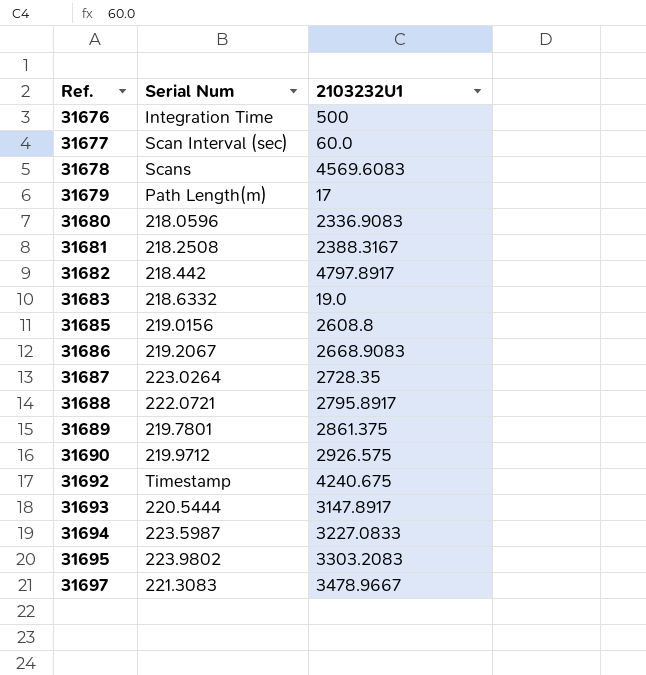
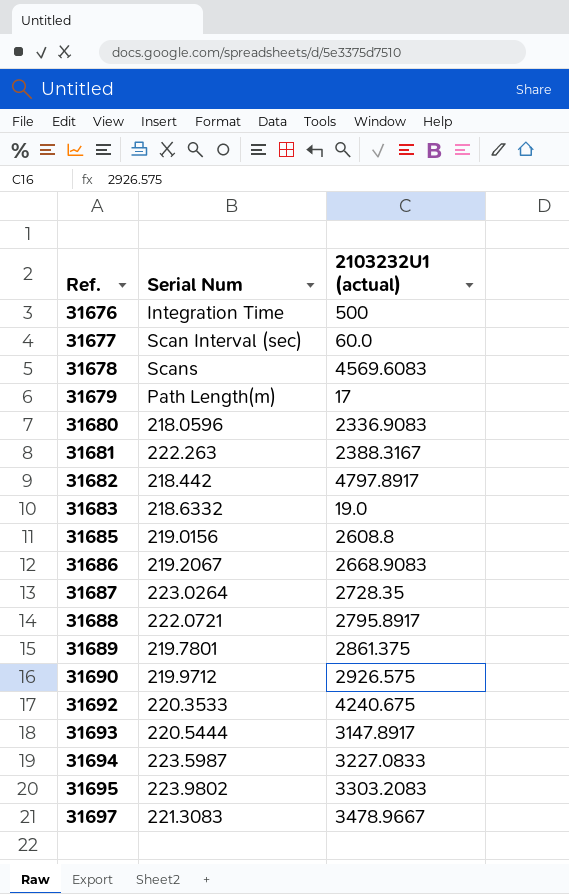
column name: 2103232U1 -> 2103232U1 (actual)
31681 | Serial Num: 218.2508 -> 222.263
31692 | Serial Num: Timestamp -> 220.3533

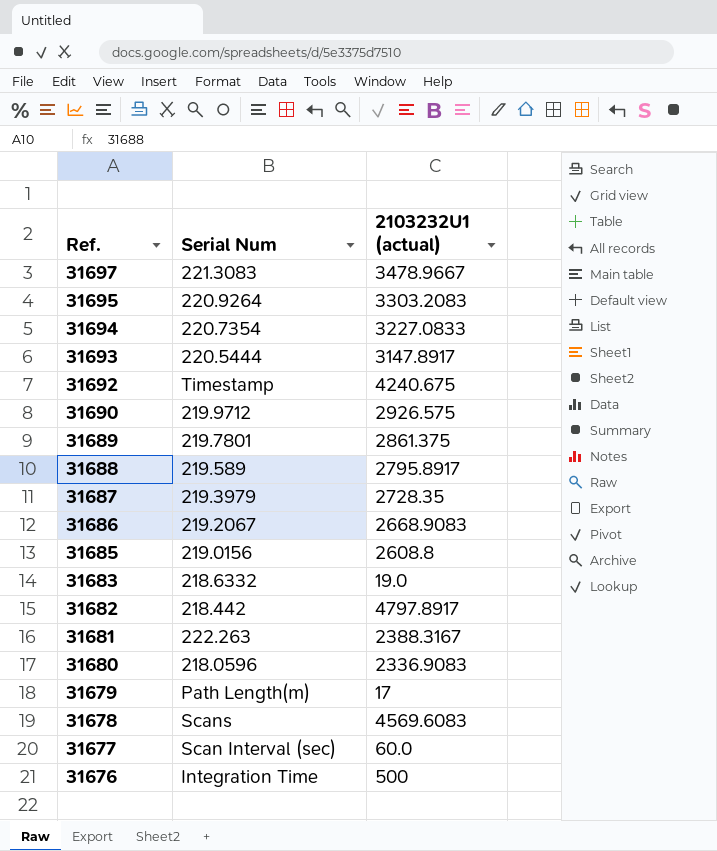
row order: Ref. ascending -> Ref. descending
31695 | Serial Num: 223.9802 -> 220.9264
31694 | Serial Num: 223.5987 -> 220.7354
31692 | Serial Num: 220.3533 -> Timestamp
31688 | Serial Num: 222.0721 -> 219.589
31687 | Serial Num: 223.0264 -> 219.3979

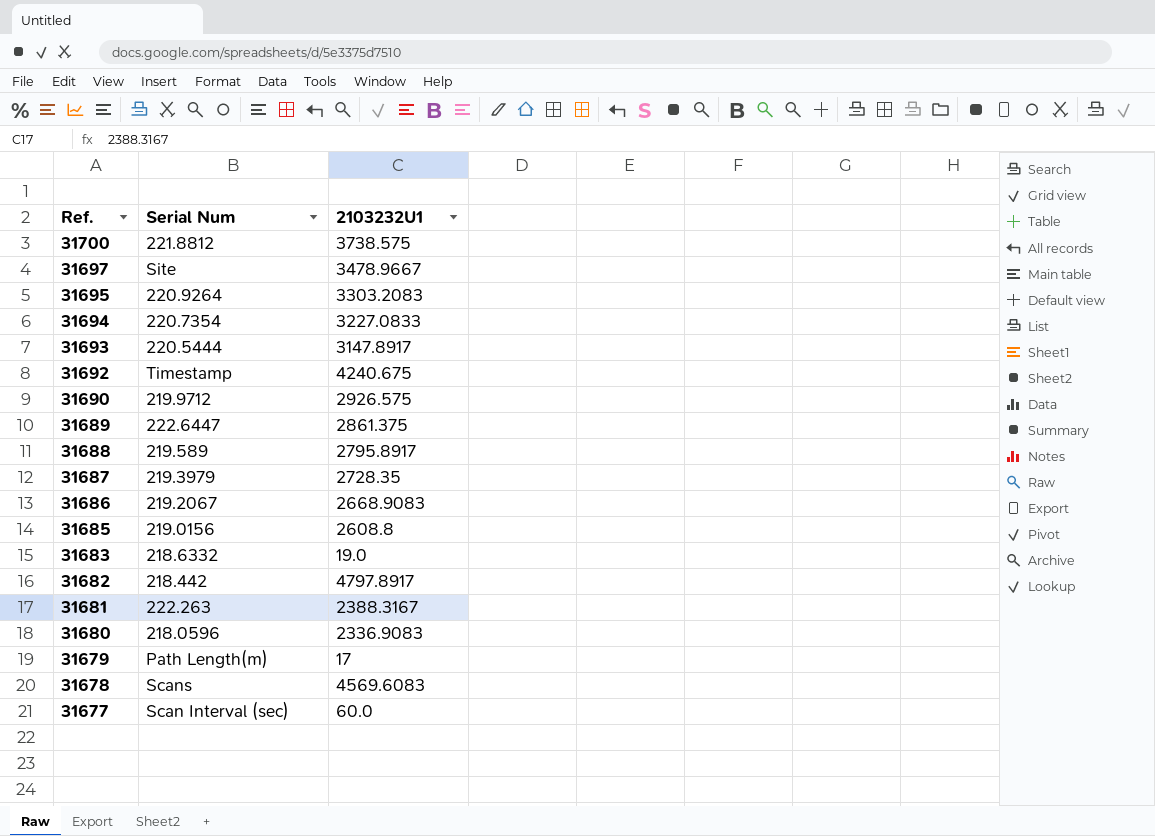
column name: 2103232U1 (actual) -> 2103232U1
row 31676: Integration Time | 500 -> none
row 31700: none -> 221.8812 | 3738.575
31697 | Serial Num: 221.3083 -> Site
31689 | Serial Num: 219.7801 -> 222.6447

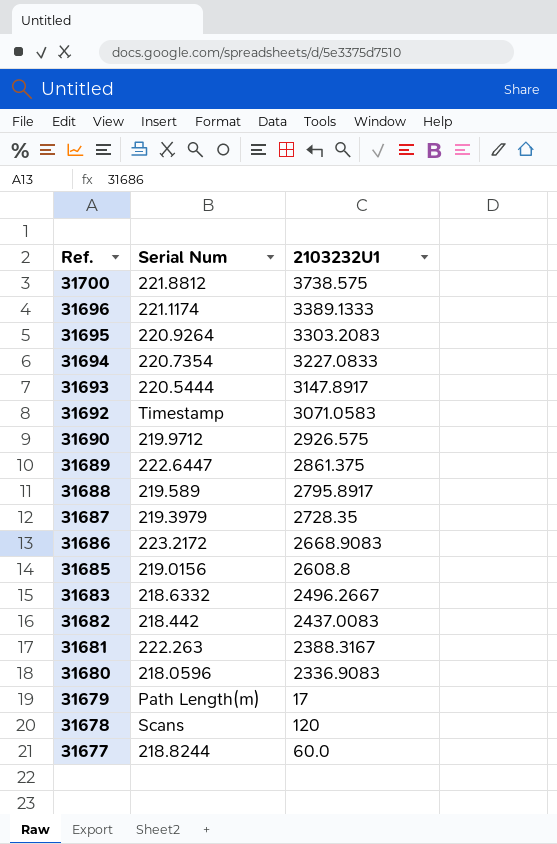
row 31697: Site | 3478.9667 -> none
row 31696: none -> 221.1174 | 3389.1333
31692 | 2103232U1: 4240.675 -> 3071.0583
31686 | Serial Num: 219.2067 -> 223.2172
31683 | 2103232U1: 19.0 -> 2496.2667
31682 | 2103232U1: 4797.8917 -> 2437.0083
31678 | 2103232U1: 4569.6083 -> 120
31677 | Serial Num: Scan Interval (sec) -> 218.8244

